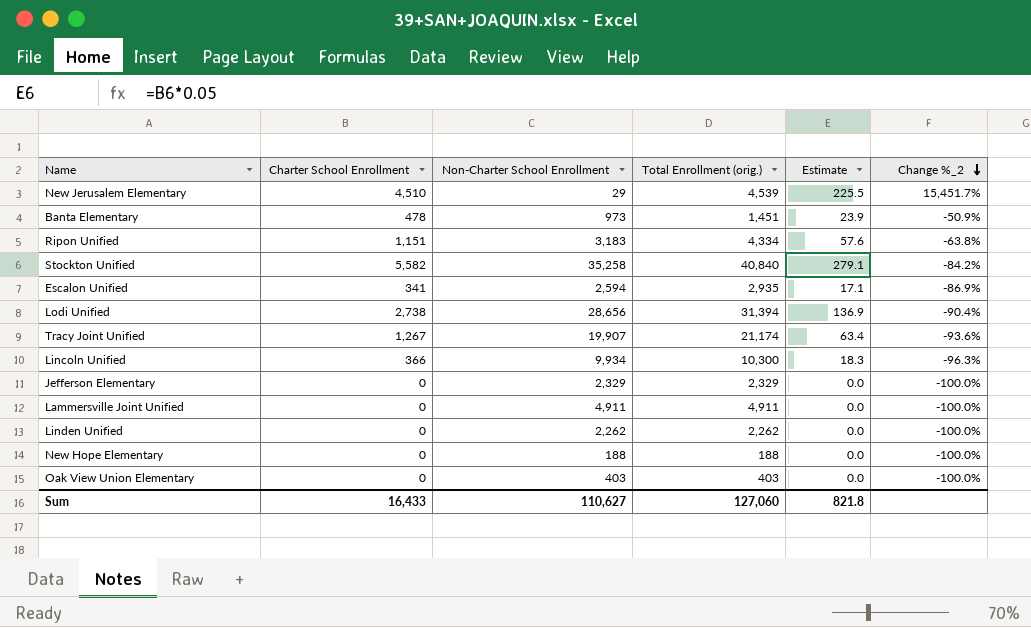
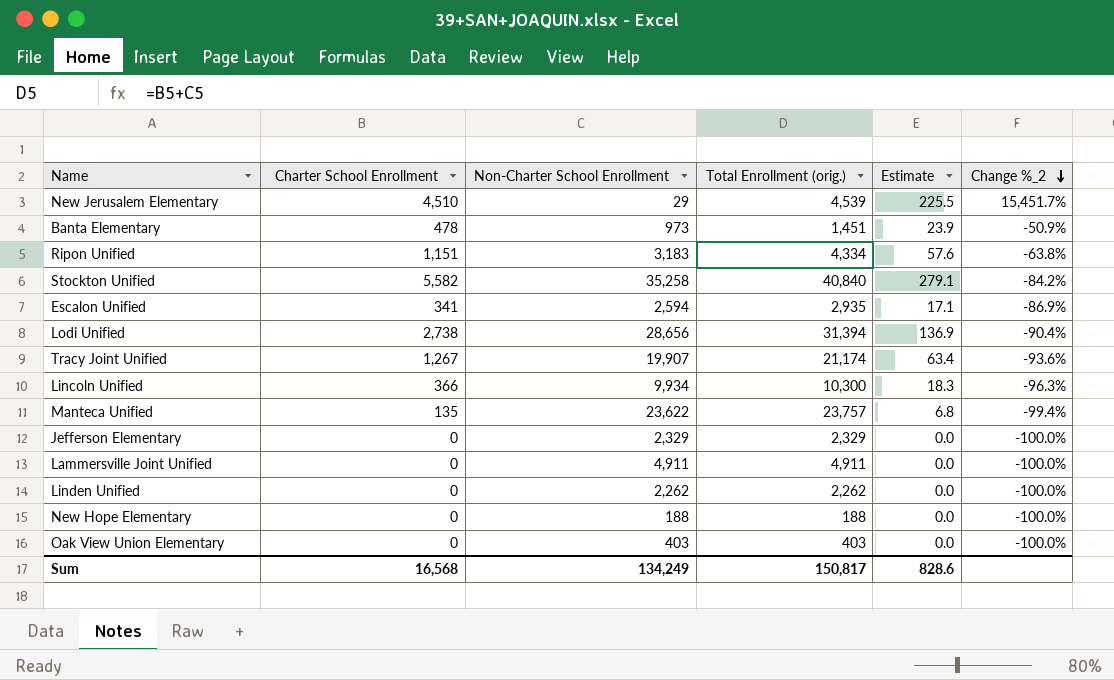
row Manteca Unified: none -> 135 | 23,622 | 23,757 | 6.8 | -99.4%
Sum | Charter School Enrollment: 16,433 -> 16,568
Sum | Non-Charter School Enrollment: 110,627 -> 134,249
Sum | Total Enrollment (orig.): 127,060 -> 150,817
Sum | Estimate: 821.8 -> 828.6

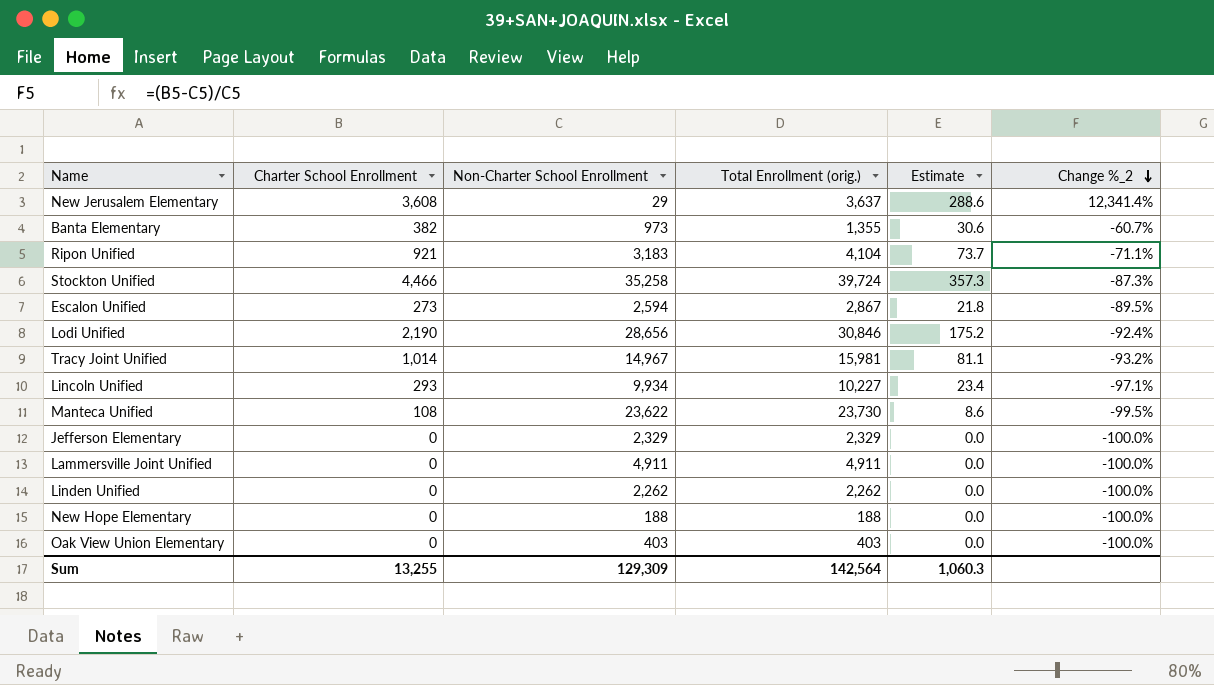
column Estimate | formula: [Charter School Enrollment] * 0.05 -> [Charter School Enrollment] * 0.08
New Jerusalem Elementary | Charter School Enrollment: 4,510 -> 3,608
New Jerusalem Elementary | Total Enrollment (orig.): 4,539 -> 3,637
New Jerusalem Elementary | Change %_2: 15,451.7% -> 12,341.4%
Banta Elementary | Charter School Enrollment: 478 -> 382
Banta Elementary | Total Enrollment (orig.): 1,451 -> 1,355
Banta Elementary | Change %_2: -50.9% -> -60.7%
Ripon Unified | Charter School Enrollment: 1,151 -> 921
Ripon Unified | Total Enrollment (orig.): 4,334 -> 4,104
Ripon Unified | Change %_2: -63.8% -> -71.1%
Stockton Unified | Charter School Enrollment: 5,582 -> 4,466
Stockton Unified | Total Enrollment (orig.): 40,840 -> 39,724
Stockton Unified | Change %_2: -84.2% -> -87.3%
Escalon Unified | Charter School Enrollment: 341 -> 273
Escalon Unified | Total Enrollment (orig.): 2,935 -> 2,867
Escalon Unified | Change %_2: -86.9% -> -89.5%
Lodi Unified | Charter School Enrollment: 2,738 -> 2,190
Lodi Unified | Total Enrollment (orig.): 31,394 -> 30,846
Lodi Unified | Change %_2: -90.4% -> -92.4%
Tracy Joint Unified | Charter School Enrollment: 1,267 -> 1,014
Tracy Joint Unified | Non-Charter School Enrollment: 19,907 -> 14,967
Tracy Joint Unified | Total Enrollment (orig.): 21,174 -> 15,981
Tracy Joint Unified | Change %_2: -93.6% -> -93.2%
Lincoln Unified | Charter School Enrollment: 366 -> 293
Lincoln Unified | Total Enrollment (orig.): 10,300 -> 10,227
Lincoln Unified | Change %_2: -96.3% -> -97.1%
Manteca Unified | Charter School Enrollment: 135 -> 108
Manteca Unified | Total Enrollment (orig.): 23,757 -> 23,730
Manteca Unified | Change %_2: -99.4% -> -99.5%
Sum | Charter School Enrollment: 16,568 -> 13,255
Sum | Non-Charter School Enrollment: 134,249 -> 129,309
Sum | Total Enrollment (orig.): 150,817 -> 142,564
Sum | Estimate: 828.6 -> 1,060.3

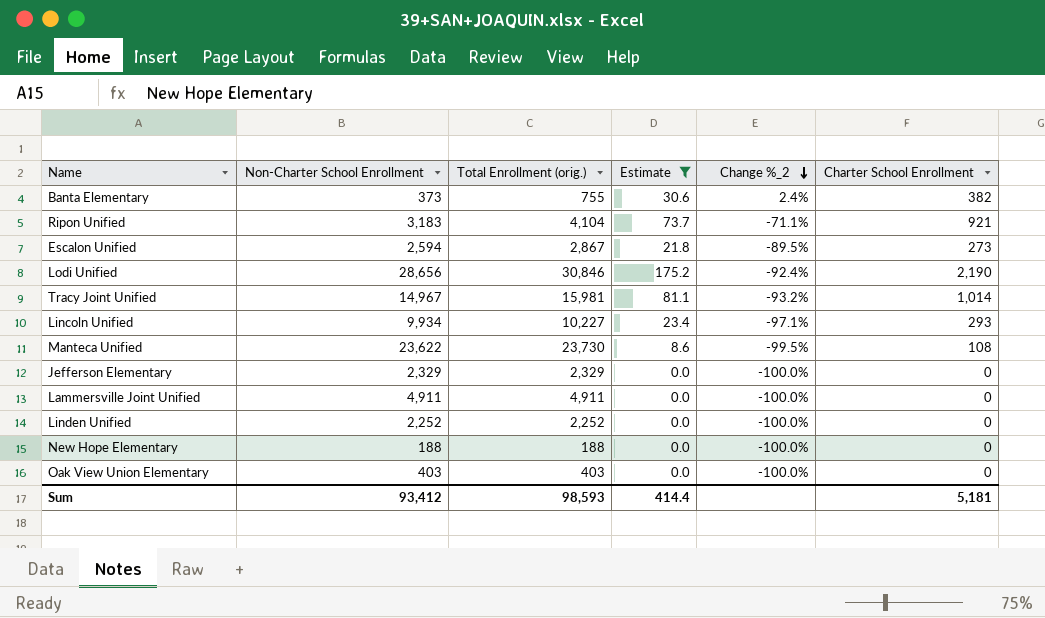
filter: none -> Estimate <= 175.2
column Charter School Enrollment | position: 2 -> 6
Banta Elementary | Non-Charter School Enrollment: 973 -> 373
Banta Elementary | Total Enrollment (orig.): 1,355 -> 755
Banta Elementary | Change %_2: -60.7% -> 2.4%
Linden Unified | Non-Charter School Enrollment: 2,262 -> 2,252
Linden Unified | Total Enrollment (orig.): 2,262 -> 2,252
Sum | Non-Charter School Enrollment: 129,309 -> 93,412
Sum | Total Enrollment (orig.): 142,564 -> 98,593
Sum | Estimate: 1,060.3 -> 414.4
Sum | Charter School Enrollment: 13,255 -> 5,181

